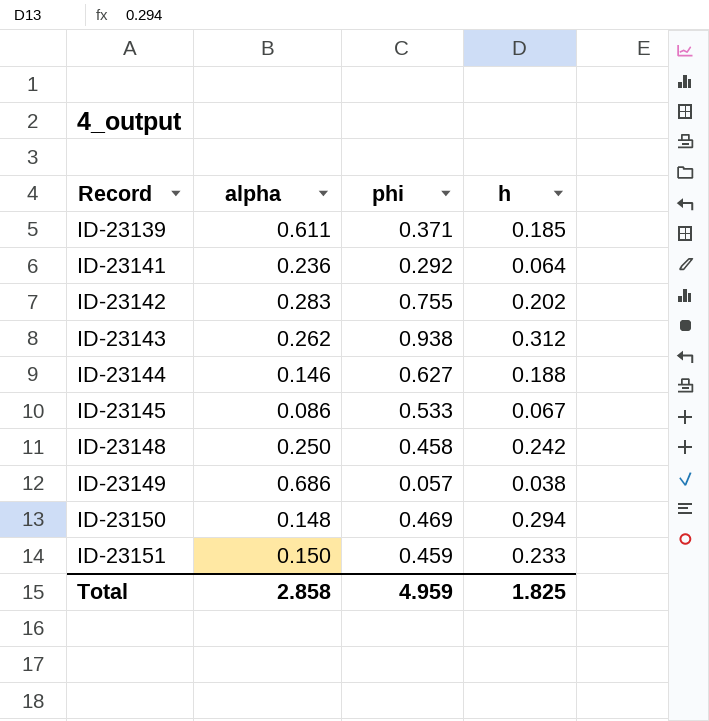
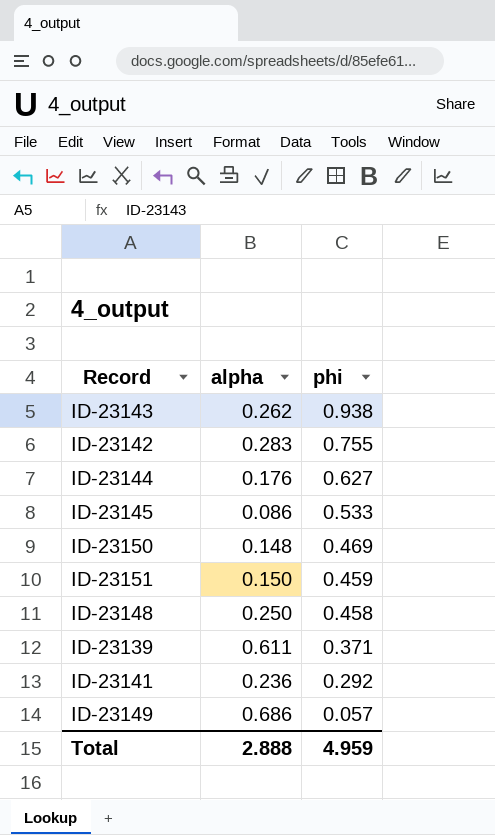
row order: Record ascending -> phi descending
column h | position: 4 -> none
ID-23144 | alpha: 0.146 -> 0.176
Total | alpha: 2.858 -> 2.888

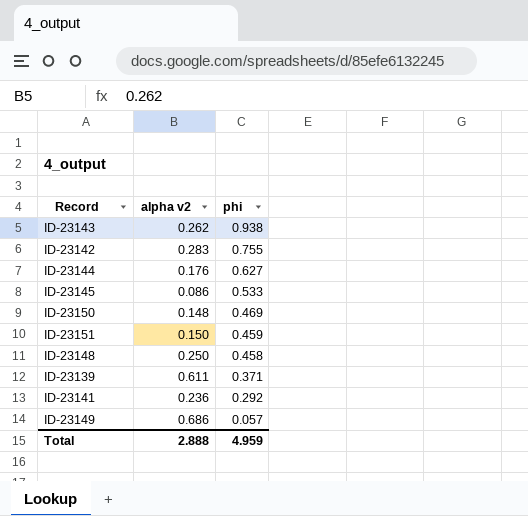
column name: alpha -> alpha v2

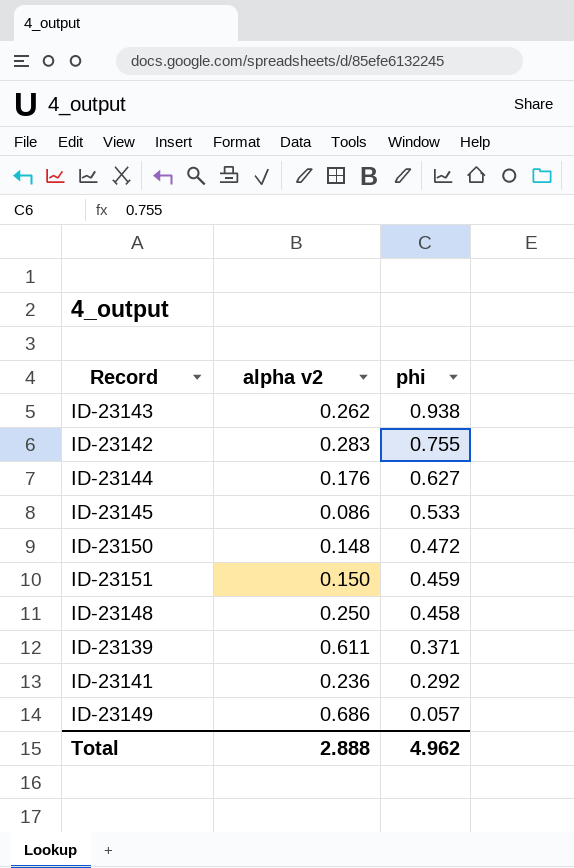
ID-23150 | phi: 0.469 -> 0.472
Total | phi: 4.959 -> 4.962

